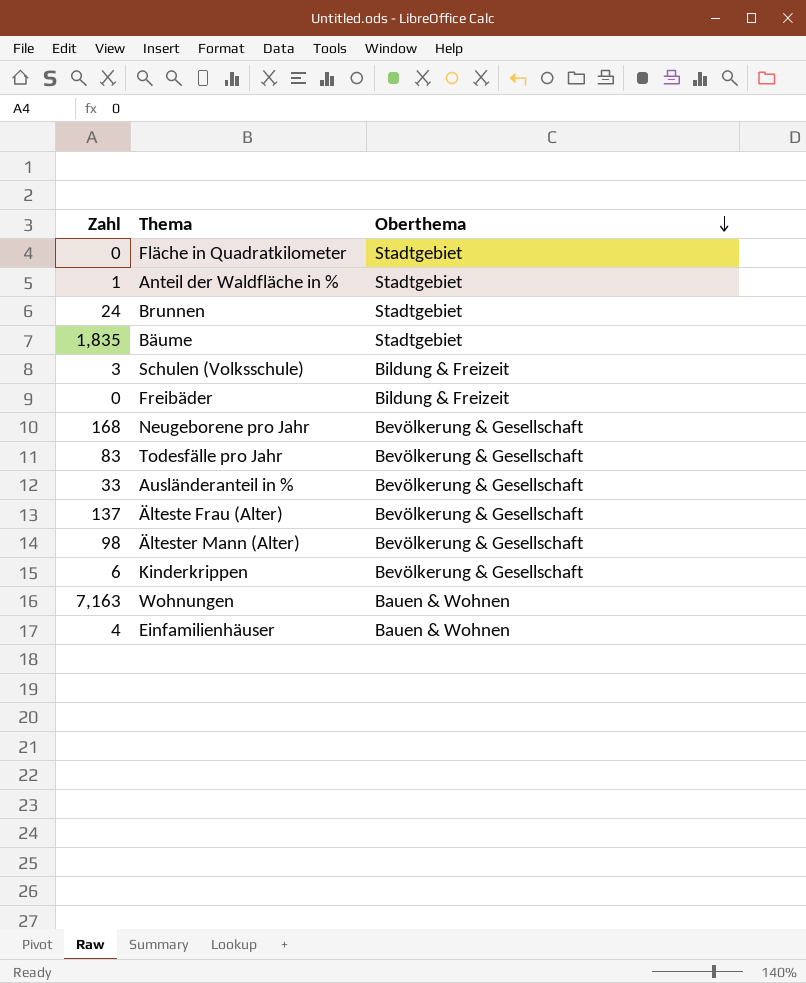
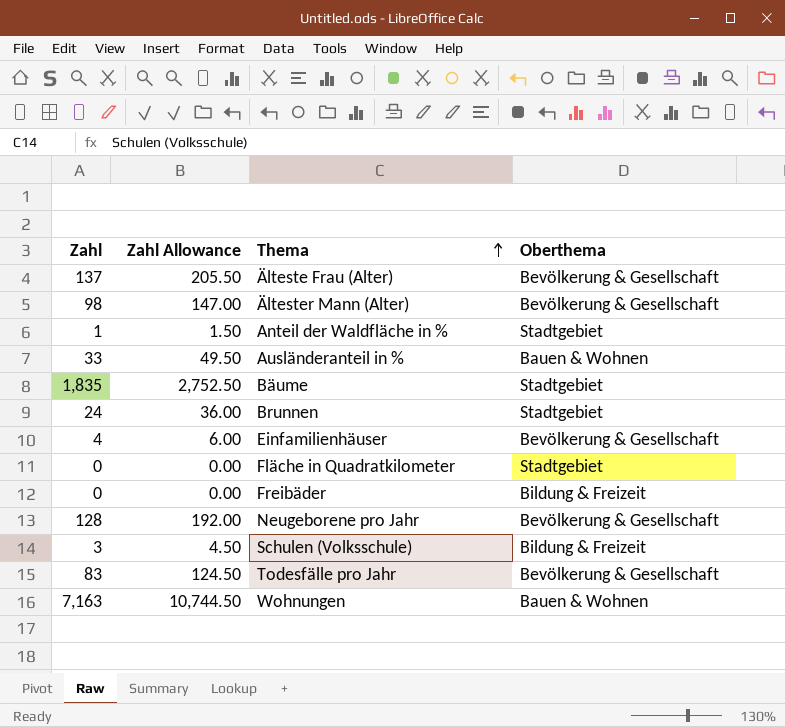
row order: Oberthema descending -> Thema ascending
column Zahl Allowance | formula: none -> [Zahl] * 1.5
row Kinderkrippen: 6 | Bevölkerung & Gesellschaft -> none
Ausländeranteil in % | Oberthema: Bevölkerung & Gesellschaft -> Bauen & Wohnen
Einfamilienhäuser | Oberthema: Bauen & Wohnen -> Bevölkerung & Gesellschaft
Neugeborene pro Jahr | Zahl: 168 -> 128

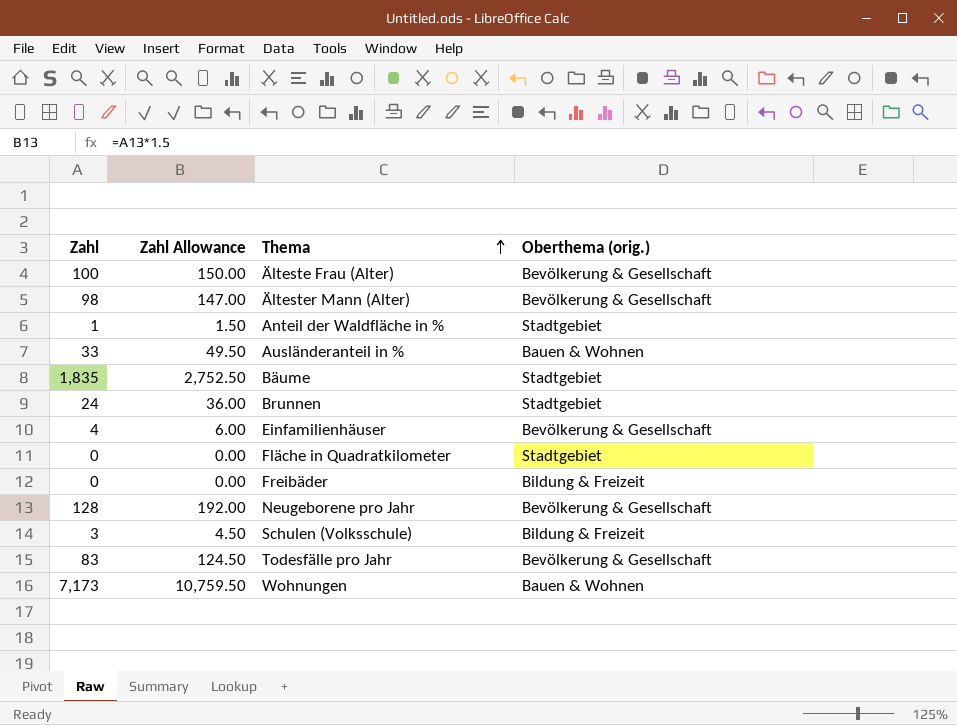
column name: Oberthema -> Oberthema (orig.)
Älteste Frau (Alter) | Zahl: 137 -> 100
Älteste Frau (Alter) | Zahl Allowance: 205.50 -> 150.00
Wohnungen | Zahl: 7,163 -> 7,173
Wohnungen | Zahl Allowance: 10,744.50 -> 10,759.50

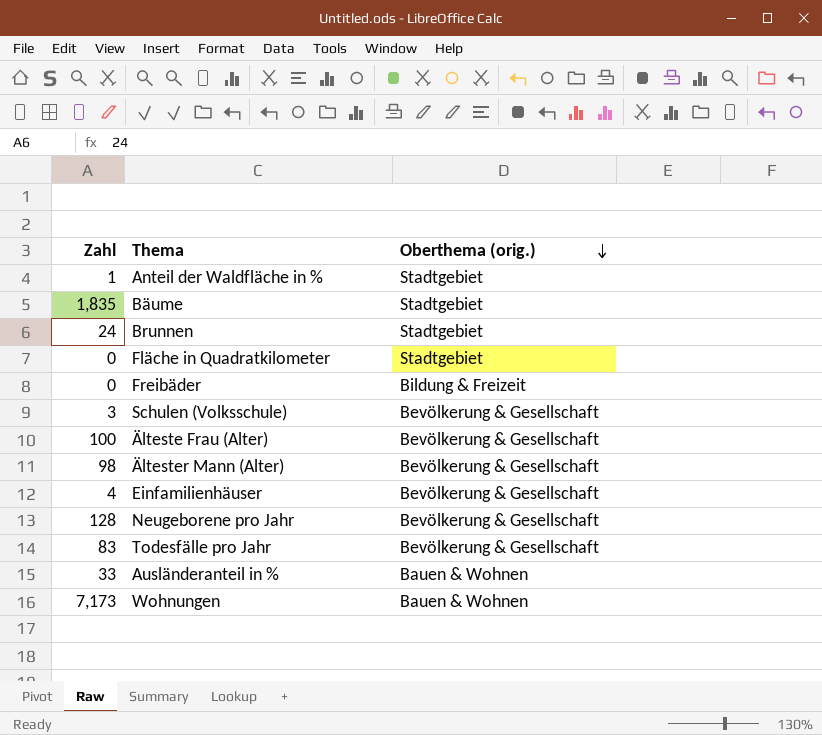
row order: Thema ascending -> Oberthema (orig.) descending
column Zahl Allowance | formula: [Zahl] * 1.5 -> none
Schulen (Volksschule) | Oberthema (orig.): Bildung & Freizeit -> Bevölkerung & Gesellschaft

